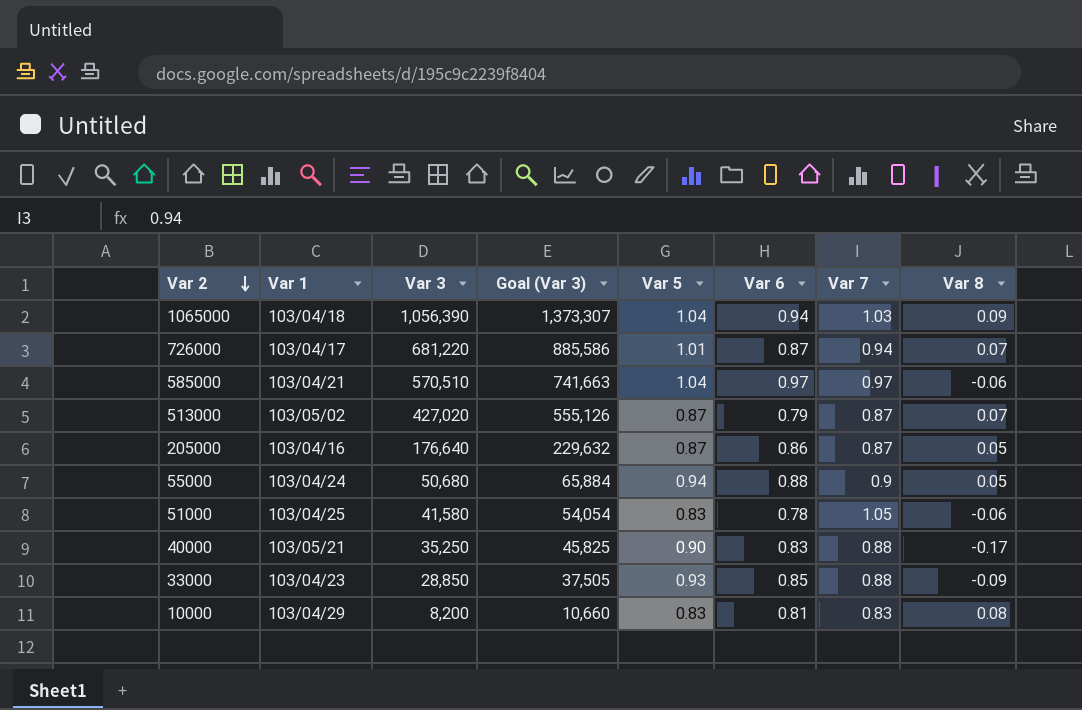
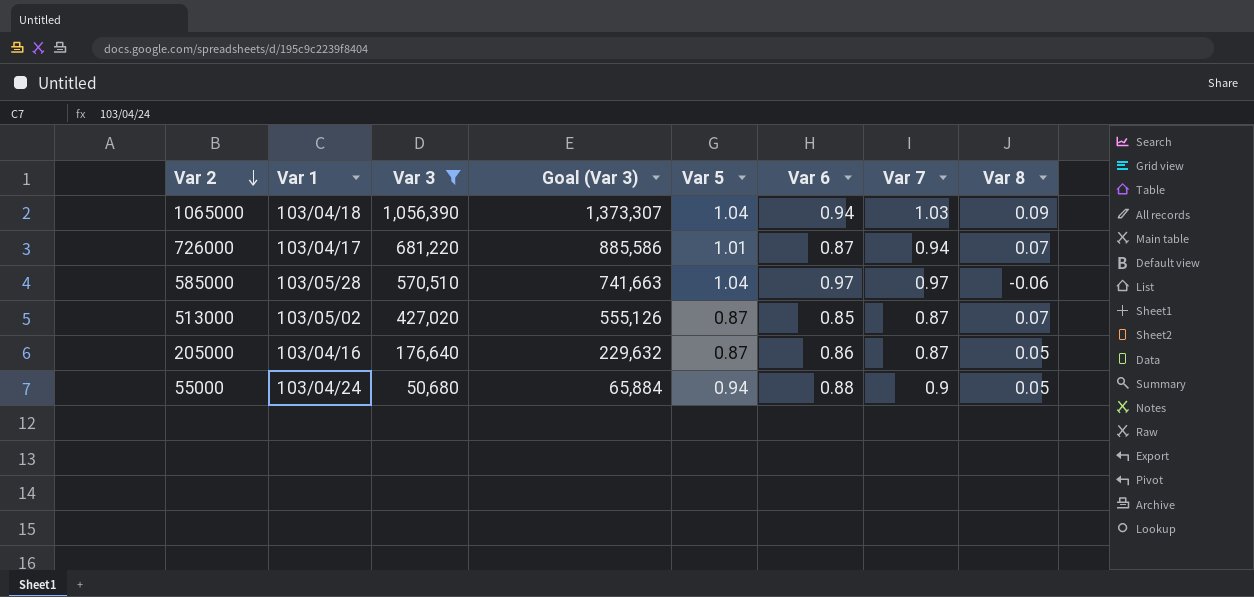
filter: none -> Var 3 >= 50,680
585000 | Var 1: 103/04/21 -> 103/05/28
513000 | Var 6: 0.79 -> 0.85

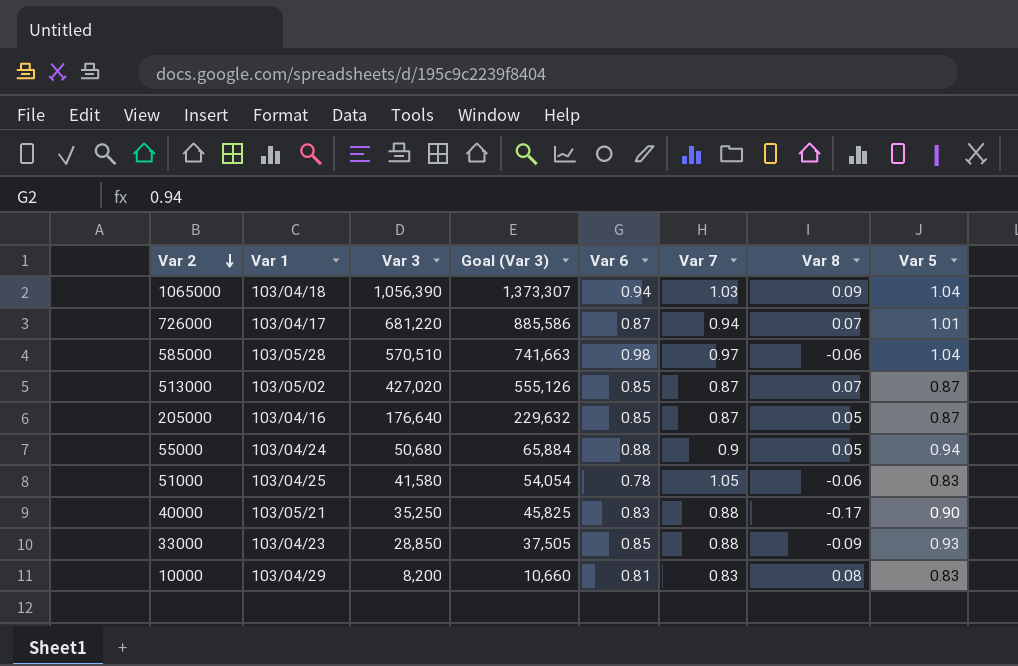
filter: Var 3 >= 50,680 -> none
column Var 5 | position: 5 -> 8
585000 | Var 6: 0.97 -> 0.98
205000 | Var 6: 0.86 -> 0.85

